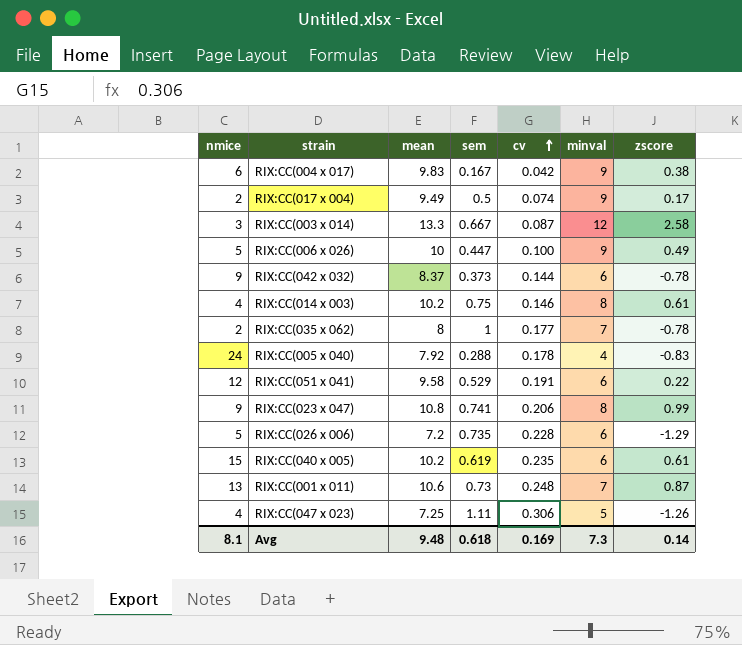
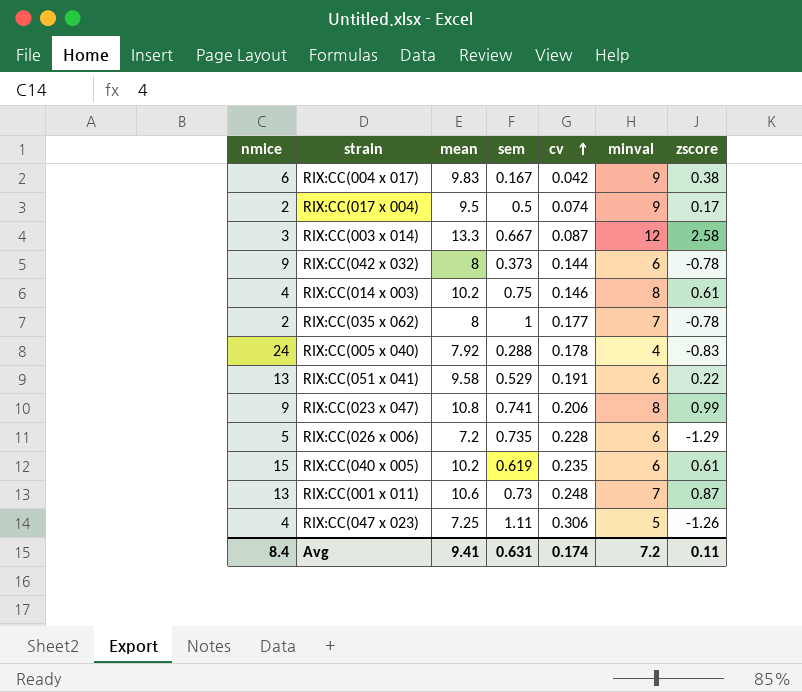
row RIX:CC(006 x 026): 5 | 10 | 0.447 | 0.100 | 9 | 0.49 -> none
RIX:CC(017 x 004) | mean: 9.49 -> 9.5
RIX:CC(042 x 032) | mean: 8.37 -> 8
RIX:CC(051 x 041) | nmice: 12 -> 13
Avg | nmice: 8.1 -> 8.4
Avg | mean: 9.48 -> 9.41
Avg | sem: 0.618 -> 0.631
Avg | cv: 0.169 -> 0.174
Avg | minval: 7.3 -> 7.2
Avg | zscore: 0.14 -> 0.11

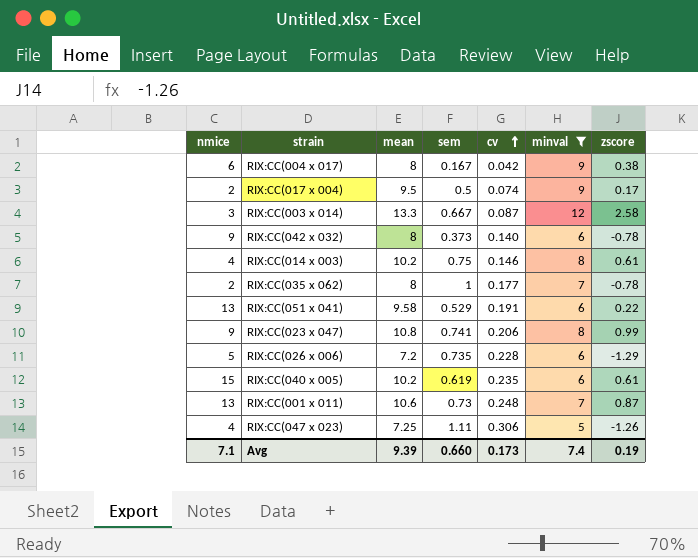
filter: none -> minval != 4
RIX:CC(004 x 017) | mean: 9.83 -> 8
RIX:CC(042 x 032) | cv: 0.144 -> 0.140
Avg | nmice: 8.4 -> 7.1
Avg | mean: 9.41 -> 9.39
Avg | sem: 0.631 -> 0.660
Avg | cv: 0.174 -> 0.173
Avg | minval: 7.2 -> 7.4
Avg | zscore: 0.11 -> 0.19

